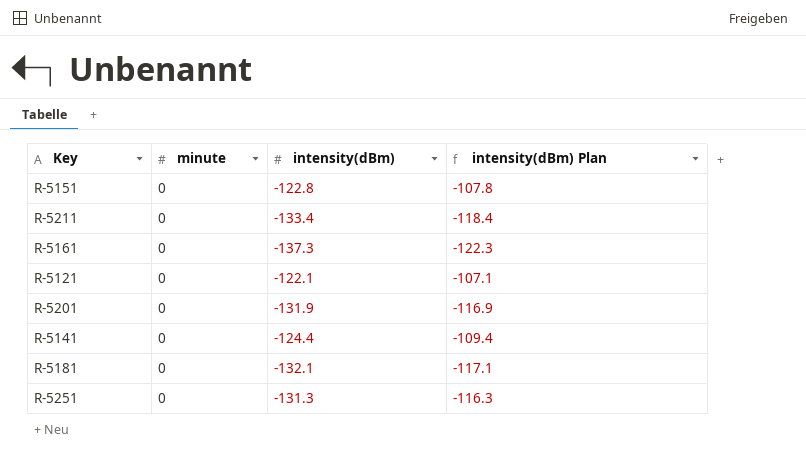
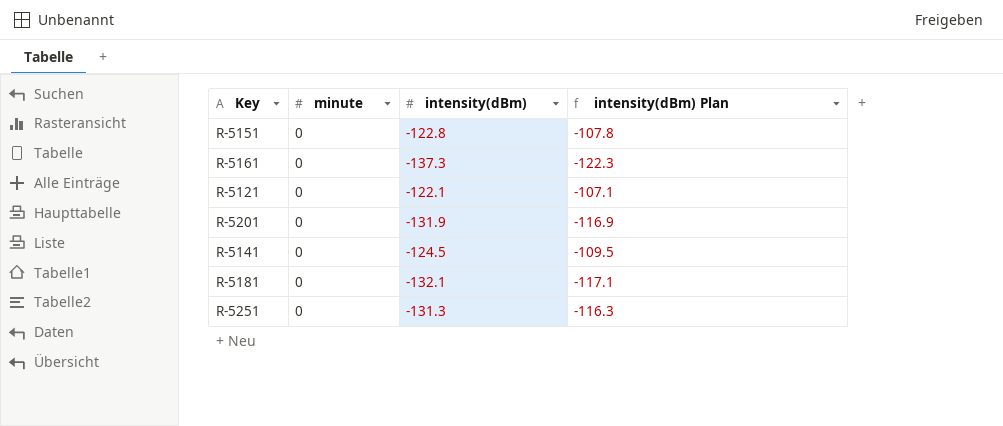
row R-5211: 0 | -133.4 | -118.4 -> none
R-5141 | intensity(dBm): -124.4 -> -124.5
R-5141 | intensity(dBm) Plan: -109.4 -> -109.5

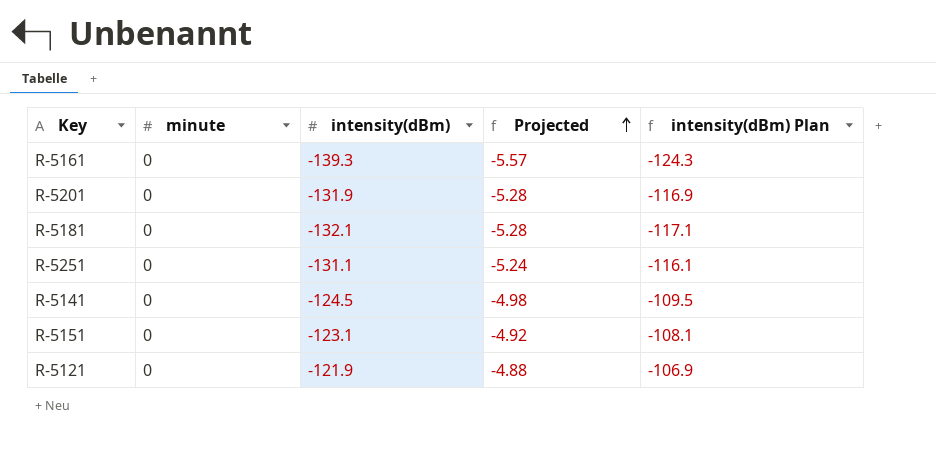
row order: none -> Projected ascending
column Projected | formula: none -> [intensity(dBm)] * 0.04
R-5161 | intensity(dBm): -137.3 -> -139.3
R-5161 | intensity(dBm) Plan: -122.3 -> -124.3
R-5251 | intensity(dBm): -131.3 -> -131.1
R-5251 | intensity(dBm) Plan: -116.3 -> -116.1
R-5151 | intensity(dBm): -122.8 -> -123.1
R-5151 | intensity(dBm) Plan: -107.8 -> -108.1
R-5121 | intensity(dBm): -122.1 -> -121.9
R-5121 | intensity(dBm) Plan: -107.1 -> -106.9

